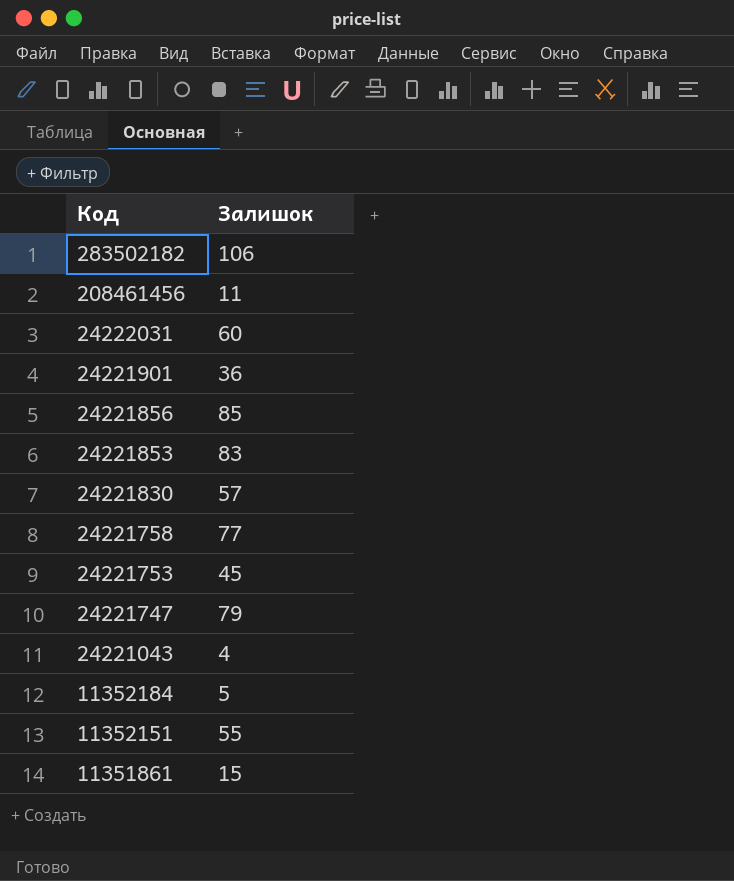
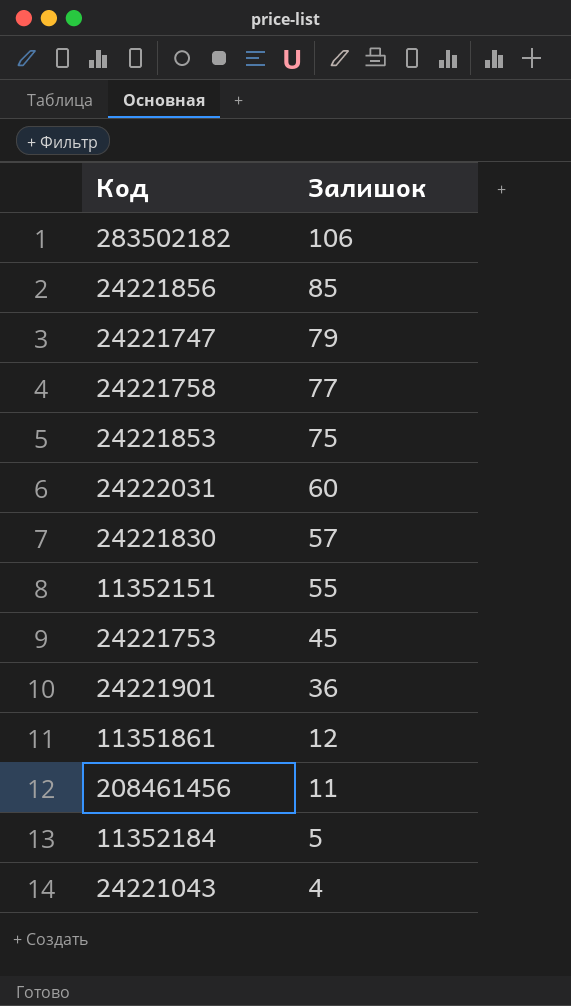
row order: Код descending -> Залишок descending
24221853 | Залишок: 83 -> 75
11351861 | Залишок: 15 -> 12

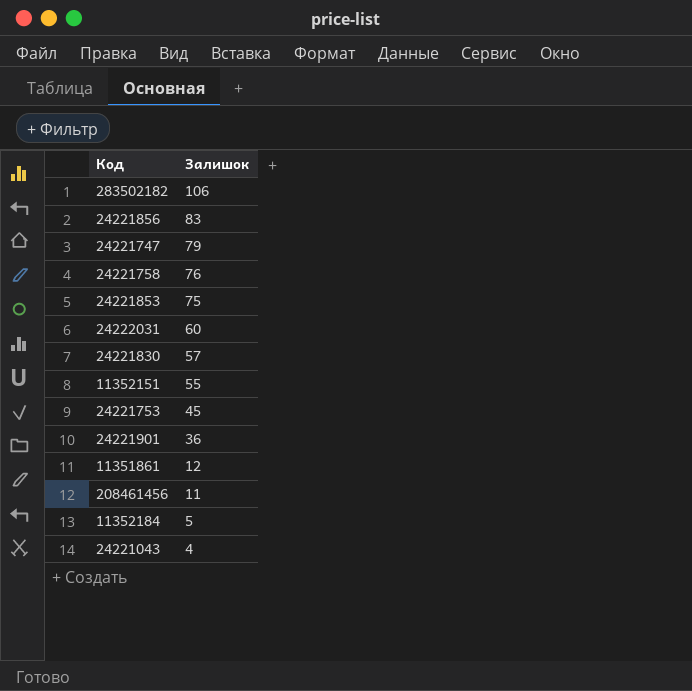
24221856 | Залишок: 85 -> 83
24221758 | Залишок: 77 -> 76

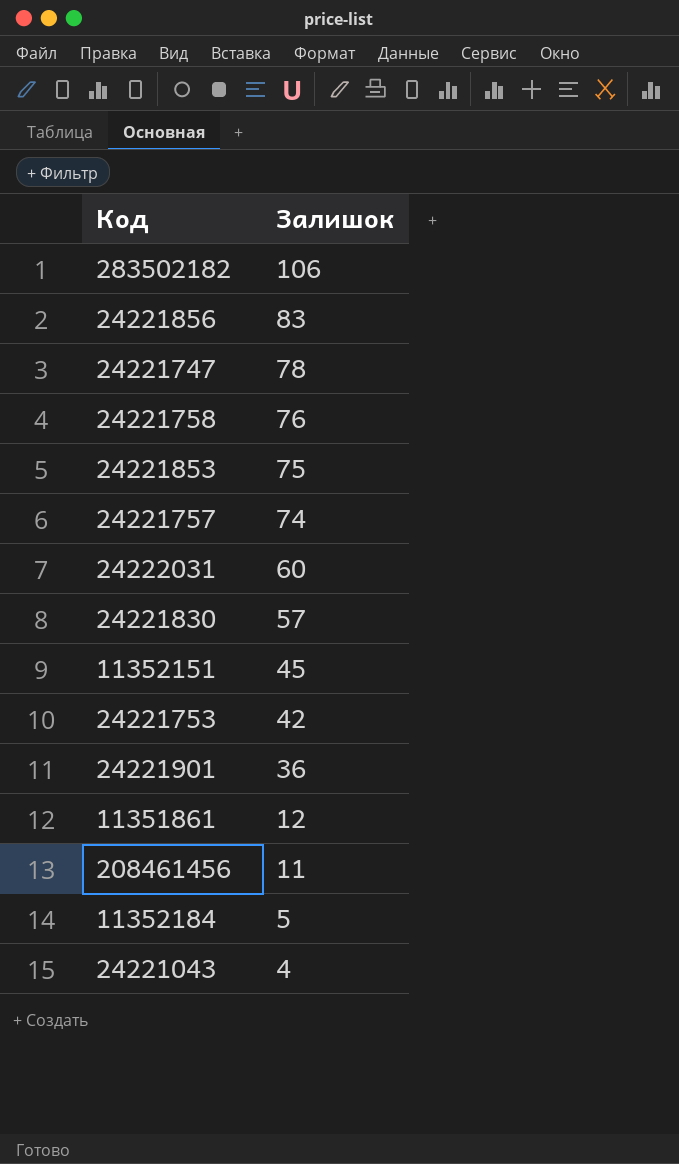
24221747 | Залишок: 79 -> 78
row 24221757: none -> 74
11352151 | Залишок: 55 -> 45
24221753 | Залишок: 45 -> 42

